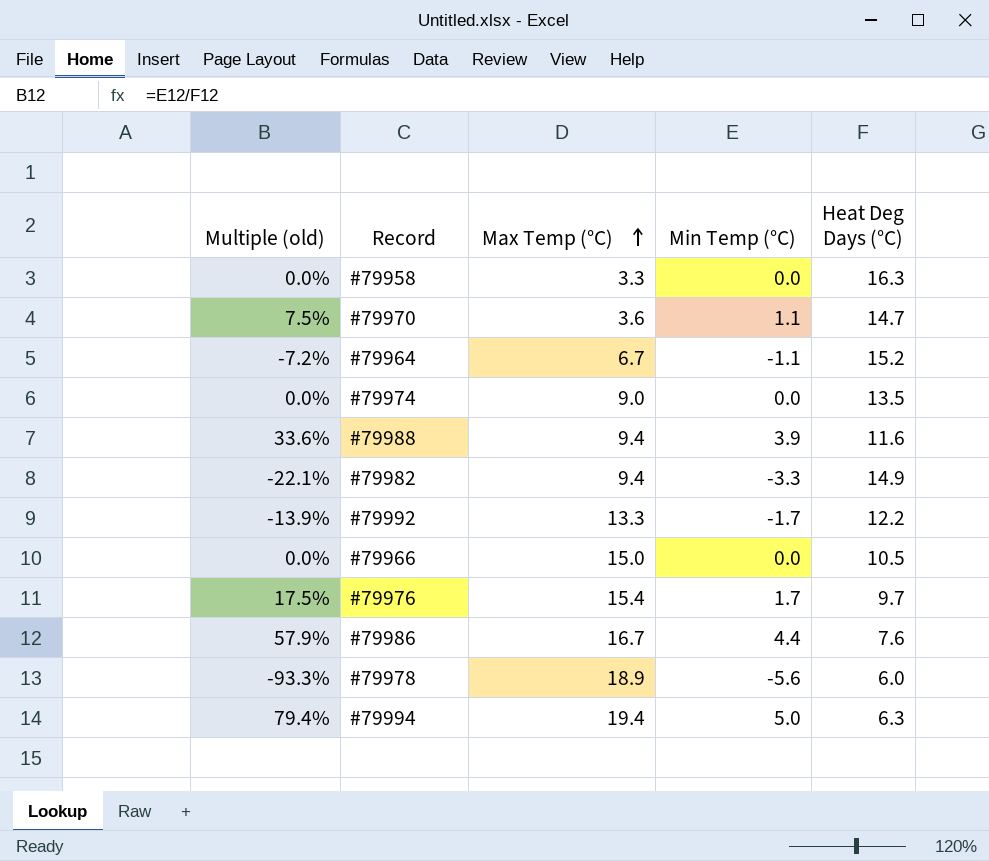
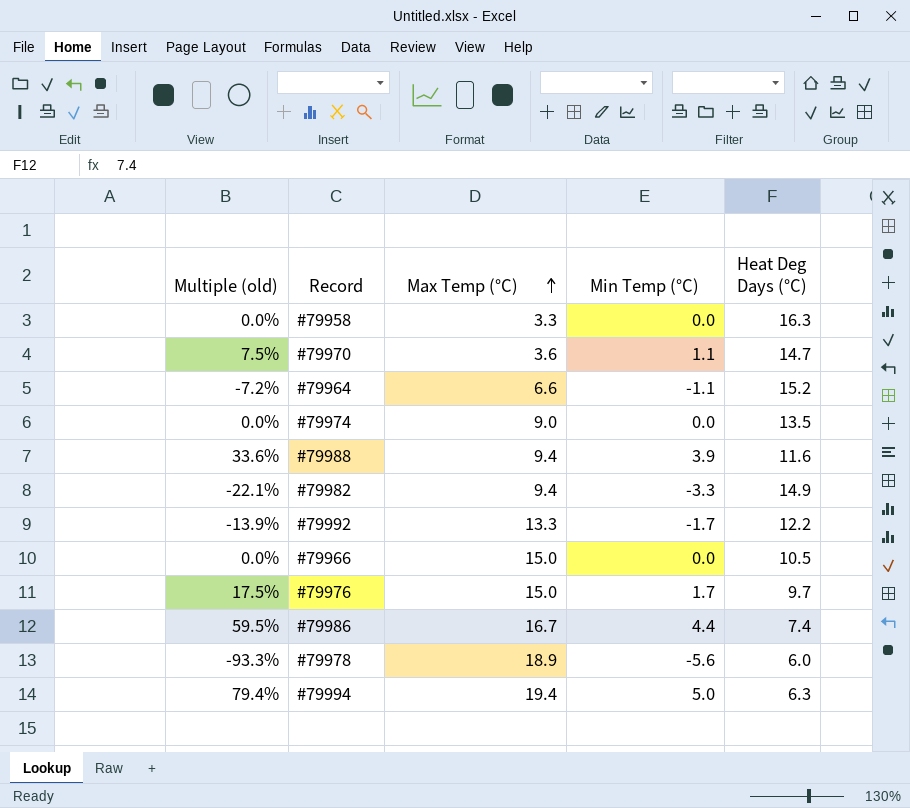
#79964 | Max Temp (°C): 6.7 -> 6.6
#79976 | Max Temp (°C): 15.4 -> 15.0
#79986 | Multiple (old): 57.9% -> 59.5%
#79986 | Heat Deg Days (°C): 7.6 -> 7.4

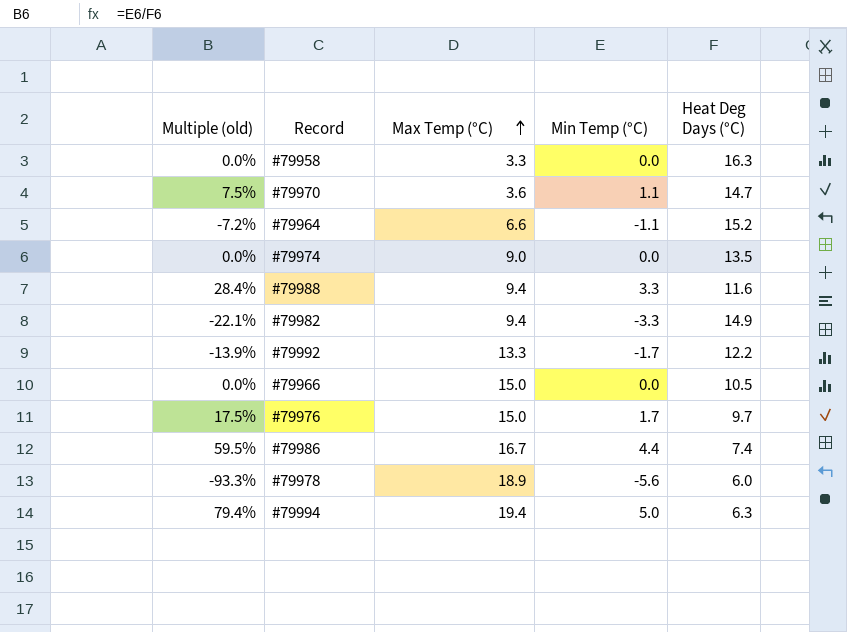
#79988 | Multiple (old): 33.6% -> 28.4%
#79988 | Min Temp (°C): 3.9 -> 3.3

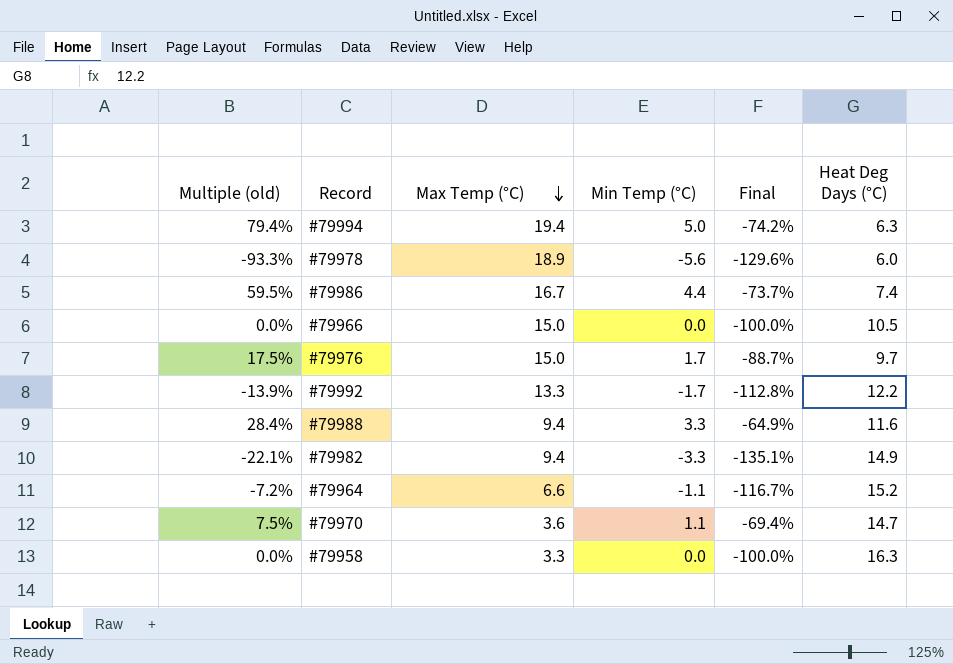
row order: Max Temp (°C) ascending -> Max Temp (°C) descending
column Final | formula: none -> ([Min Temp (°C)] - [Max Temp (°C)]) / [Max Temp (°C)]
row #79974: 0.0% | 9.0 | 0.0 | 13.5 -> none

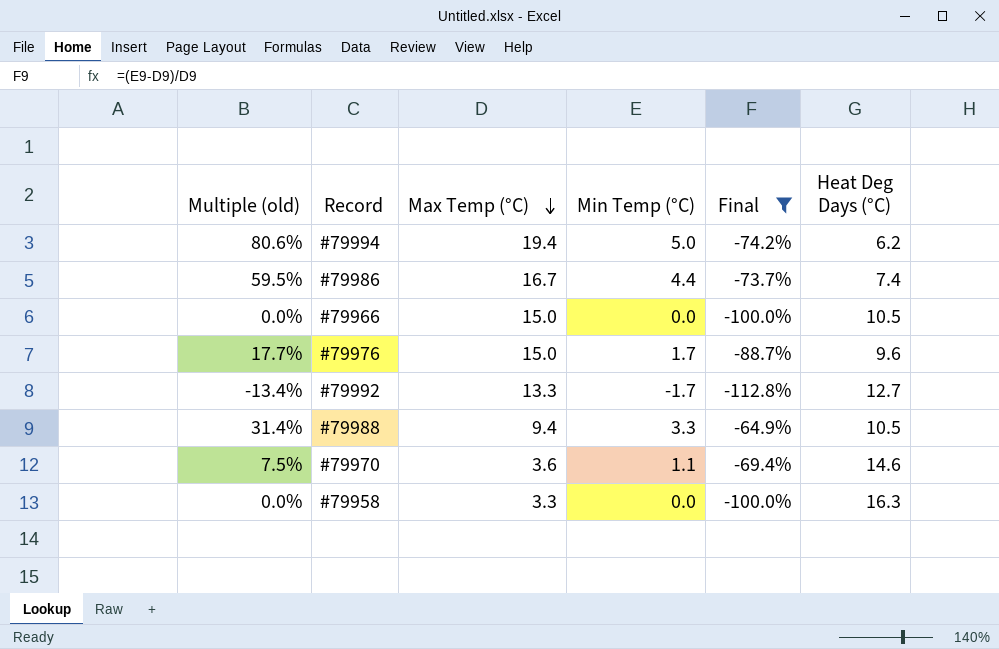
filter: none -> Final >= -112.8%
#79994 | Multiple (old): 79.4% -> 80.6%
#79994 | Heat Deg Days (°C): 6.3 -> 6.2
#79976 | Multiple (old): 17.5% -> 17.7%
#79976 | Heat Deg Days (°C): 9.7 -> 9.6
#79992 | Multiple (old): -13.9% -> -13.4%
#79992 | Heat Deg Days (°C): 12.2 -> 12.7
#79988 | Multiple (old): 28.4% -> 31.4%
#79988 | Heat Deg Days (°C): 11.6 -> 10.5
#79970 | Heat Deg Days (°C): 14.7 -> 14.6

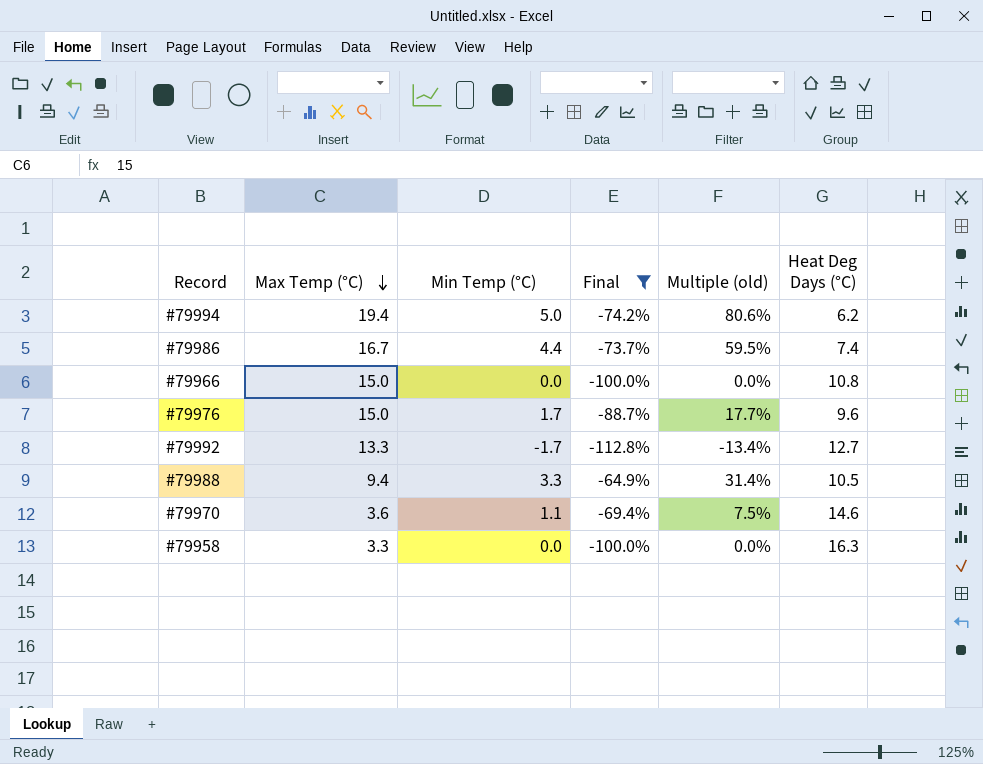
column Multiple (old) | position: 1 -> 5
#79966 | Heat Deg Days (°C): 10.5 -> 10.8

